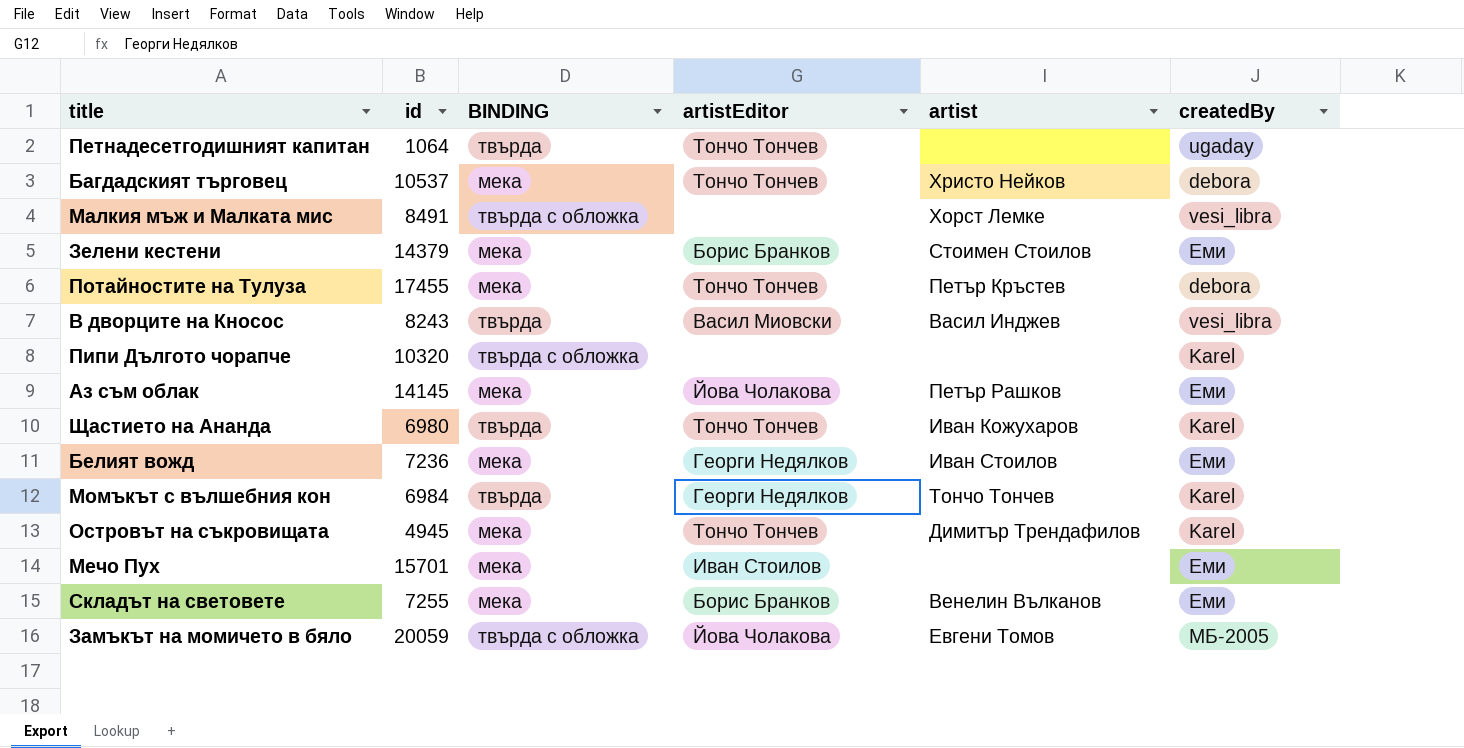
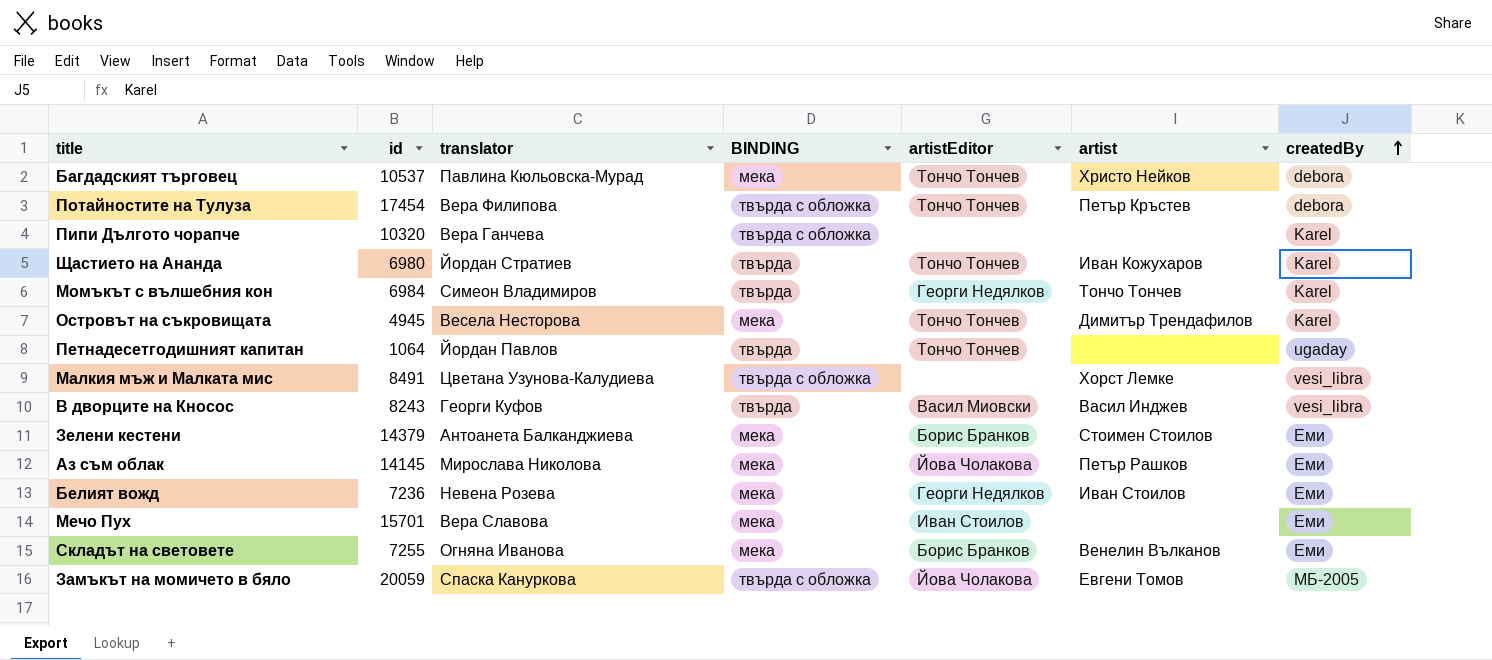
row order: none -> createdBy ascending
column translator | position: none -> 3
Потайностите на Тулуза | id: 17455 -> 17454
Потайностите на Тулуза | BINDING: мека -> твърда с обложка

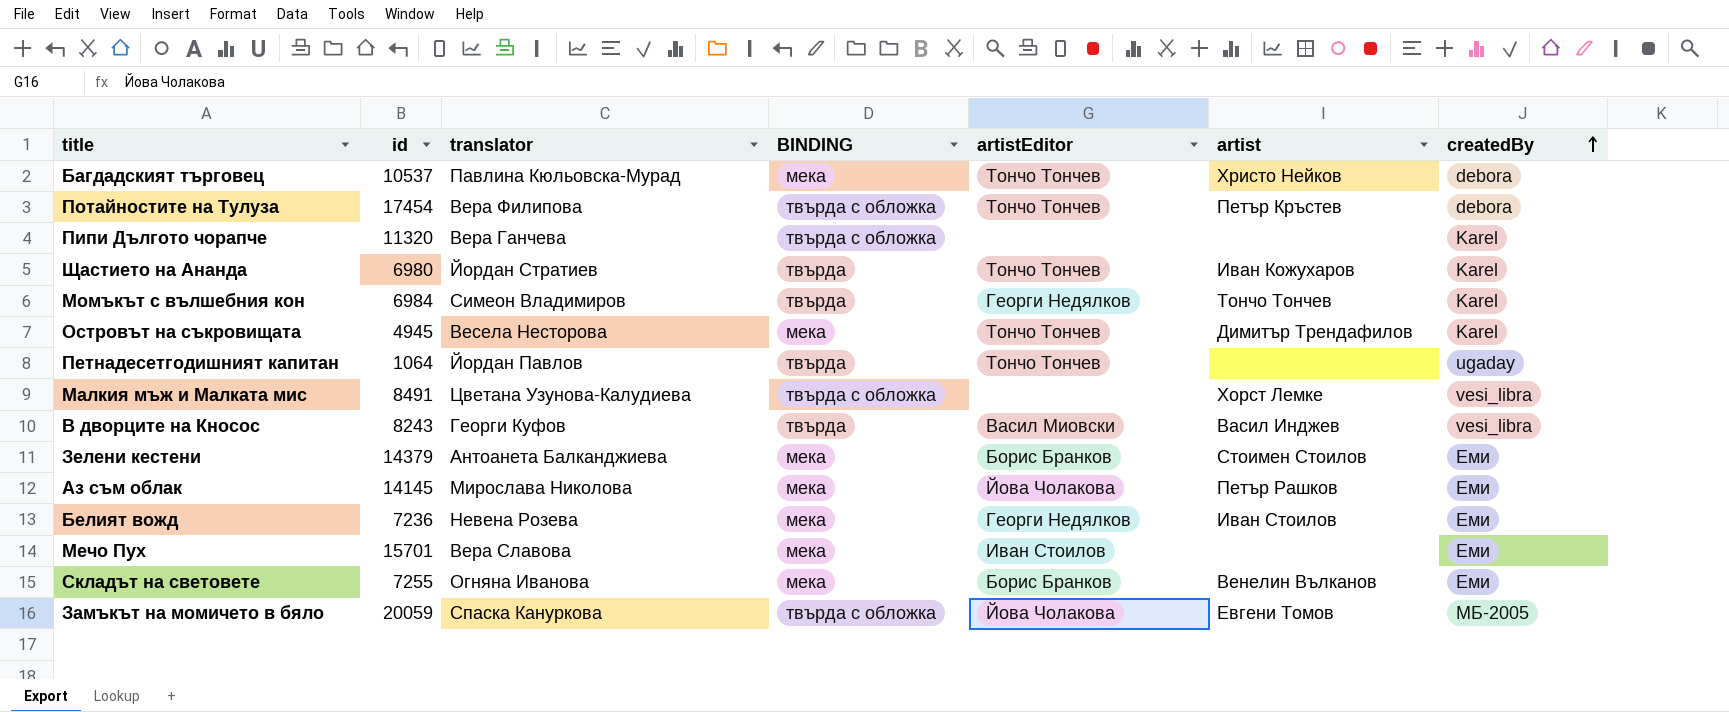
Пипи Дългото чорапче | id: 10320 -> 11320

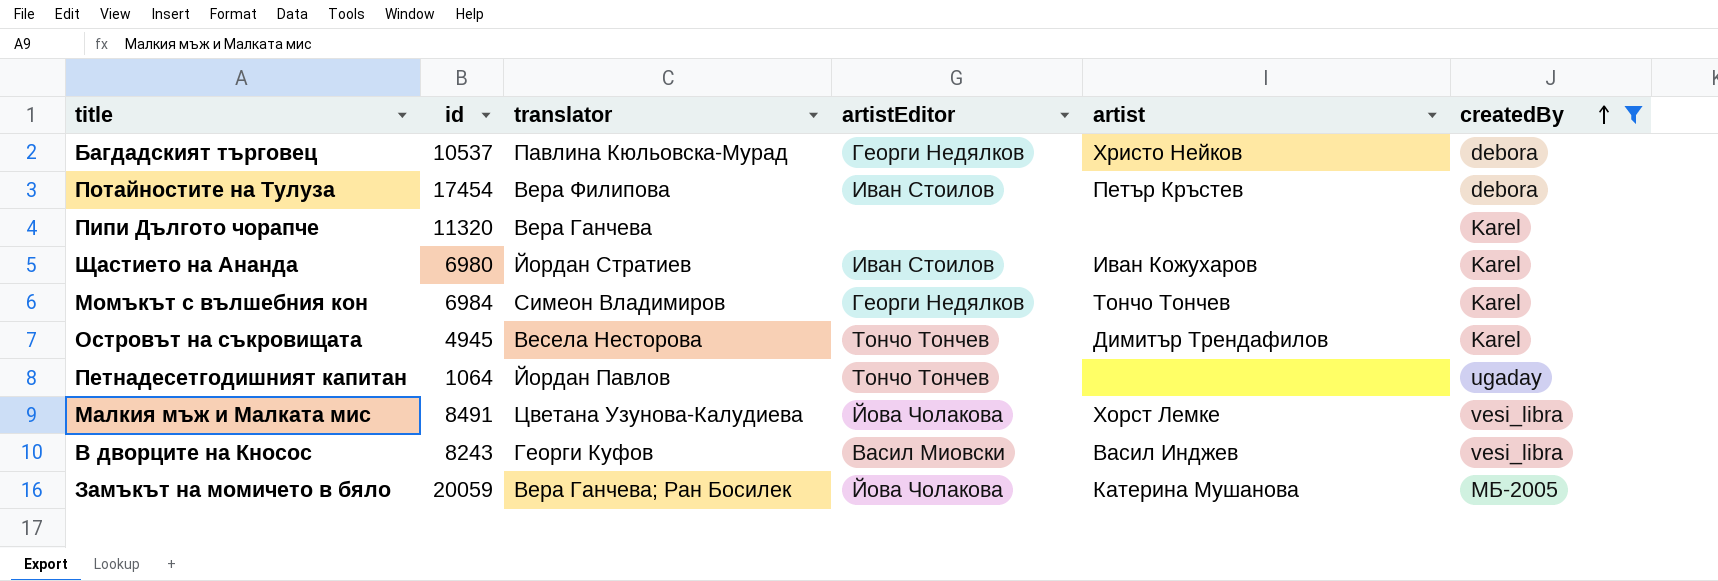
filter: none -> createdBy != Еми
column BINDING | position: 4 -> none
Багдадският търговец | artistEditor: Тончо Тончев -> Георги Недялков
Потайностите на Тулуза | artistEditor: Тончо Тончев -> Иван Стоилов
Щастието на Ананда | artistEditor: Тончо Тончев -> Иван Стоилов
Малкия мъж и Малката мис | artistEditor: none -> Йова Чолакова
Замъкът на момичето в бяло | translator: Спаска Кануркова -> Вера Ганчева; Ран Босилек
Замъкът на момичето в бяло | artist: Евгени Томов -> Катерина Мушанова

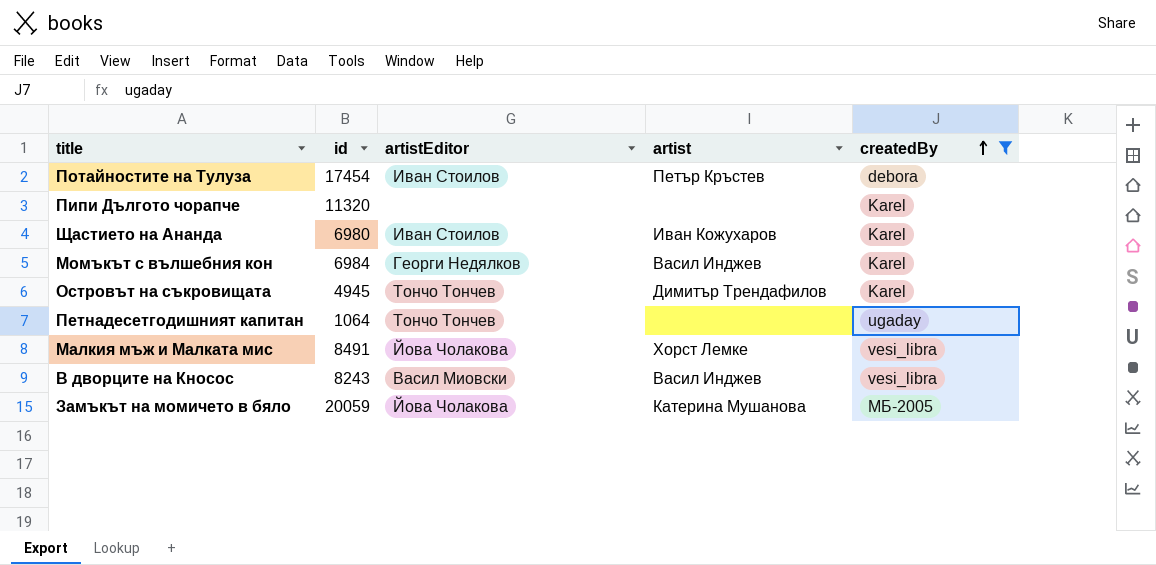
column translator | position: 3 -> none
row Багдадският търговец: 10537 | Павлина Кюльовска-Мурад | Георги Недялков | Христо Нейков | debora -> none
Момъкът с вълшебния кон | artist: Тончо Тончев -> Васил Инджев

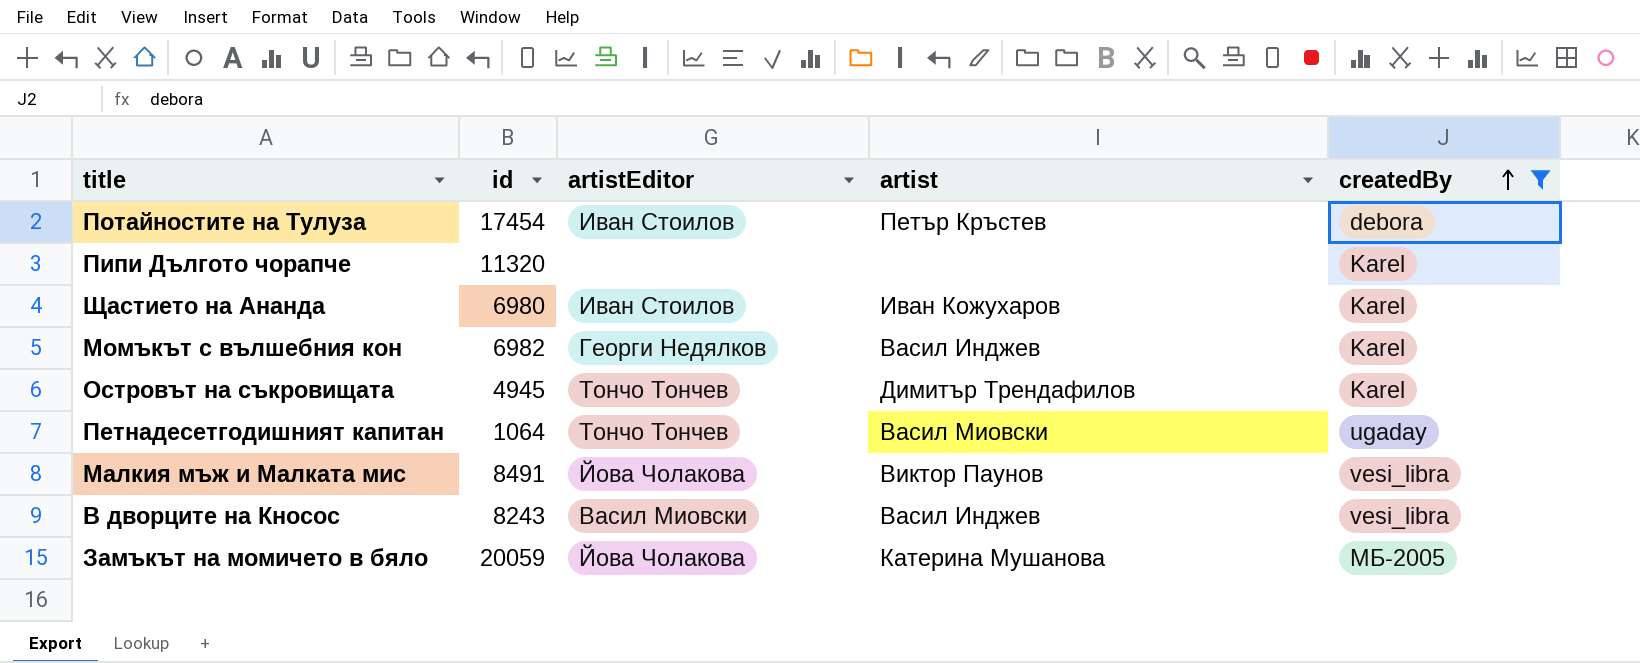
Момъкът с вълшебния кон | id: 6984 -> 6982
Петнадесетгодишният капитан | artist: none -> Васил Миовски
Малкия мъж и Малката мис | artist: Хорст Лемке -> Виктор Паунов

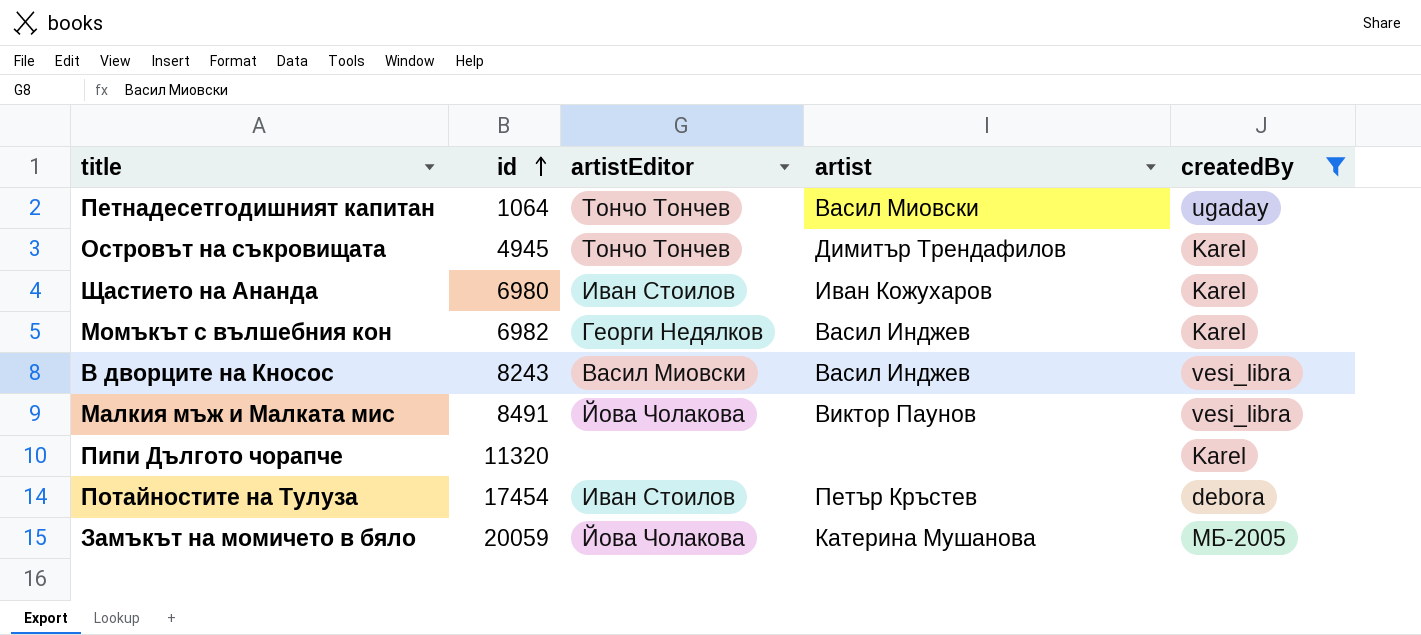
row order: createdBy ascending -> id ascending

